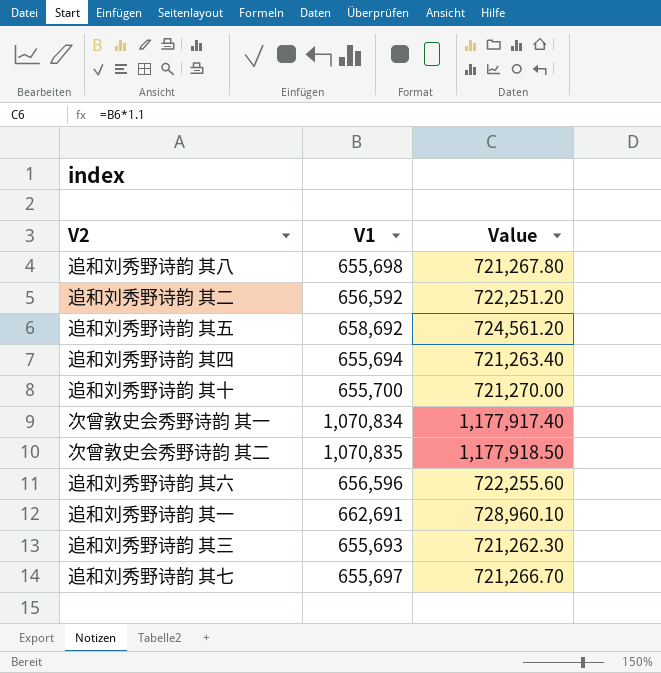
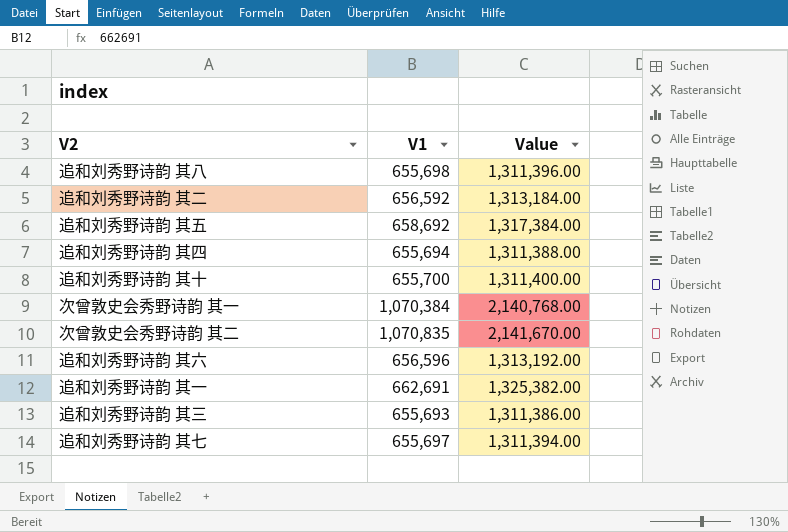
column Value | formula: [V1] * 1.1 -> [V1] * 2
次曾敦史会秀野诗韵 其一 | V1: 1,070,834 -> 1,070,384

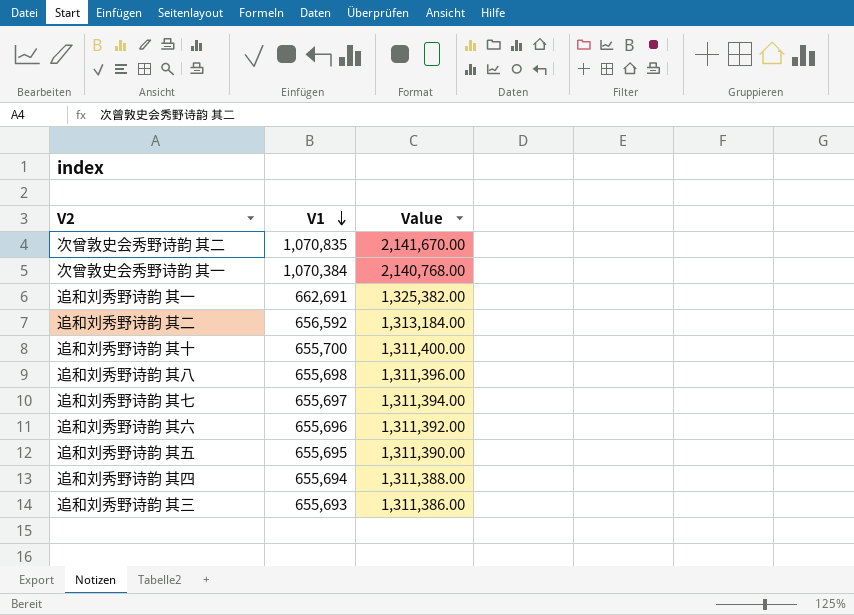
row order: none -> V1 descending
追和刘秀野诗韵 其六 | V1: 656,596 -> 655,696
追和刘秀野诗韵 其六 | Value: 1,313,192.00 -> 1,311,392.00
追和刘秀野诗韵 其五 | V1: 658,692 -> 655,695
追和刘秀野诗韵 其五 | Value: 1,317,384.00 -> 1,311,390.00

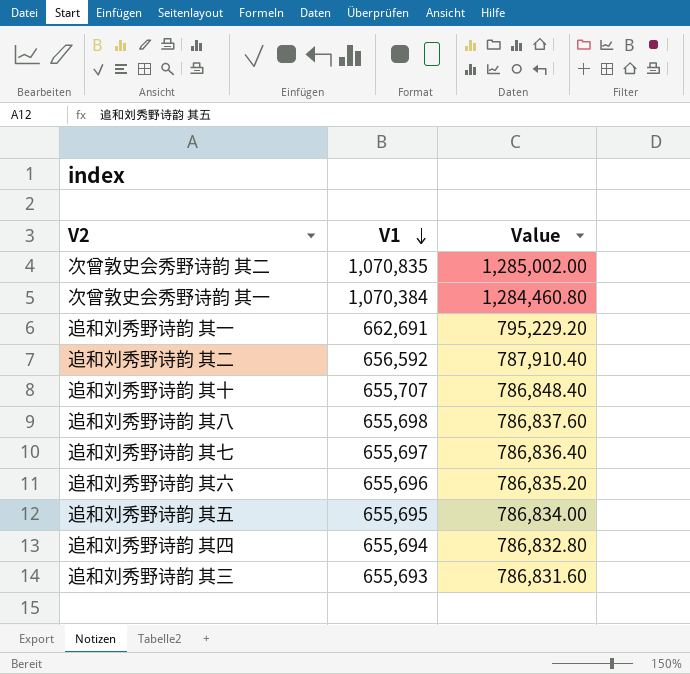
column Value | formula: [V1] * 2 -> [V1] * 1.2
追和刘秀野诗韵 其十 | V1: 655,700 -> 655,707

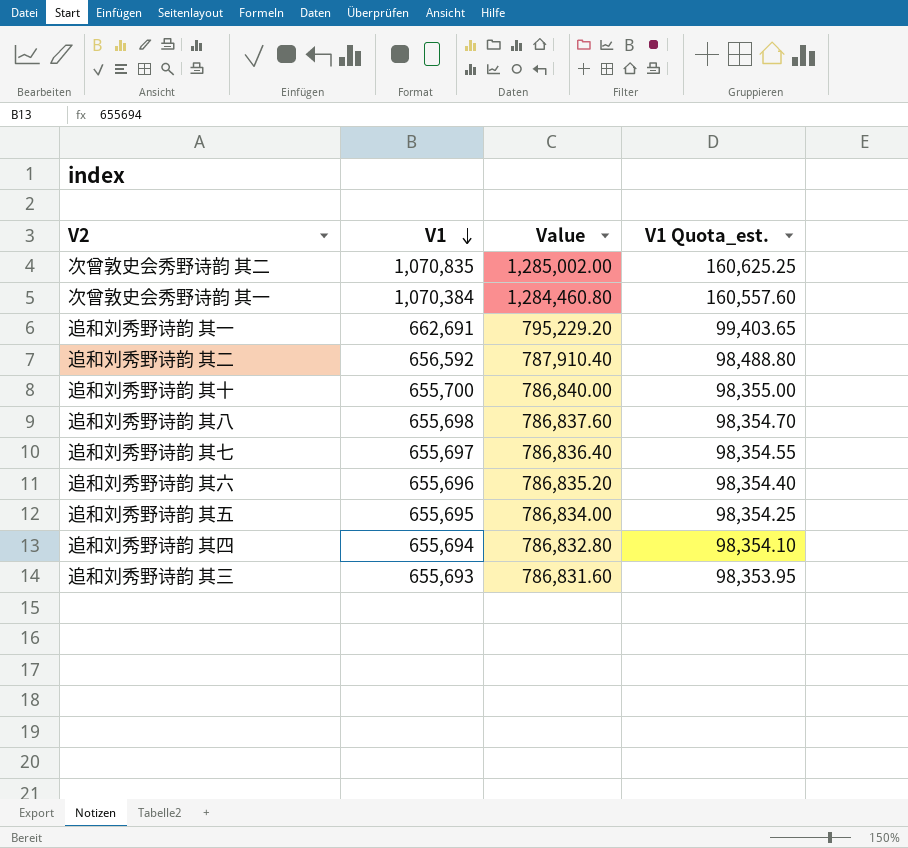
column V1 Quota_est. | formula: none -> [V1] * 0.15
追和刘秀野诗韵 其十 | V1: 655,707 -> 655,700
追和刘秀野诗韵 其十 | Value: 786,848.40 -> 786,840.00

